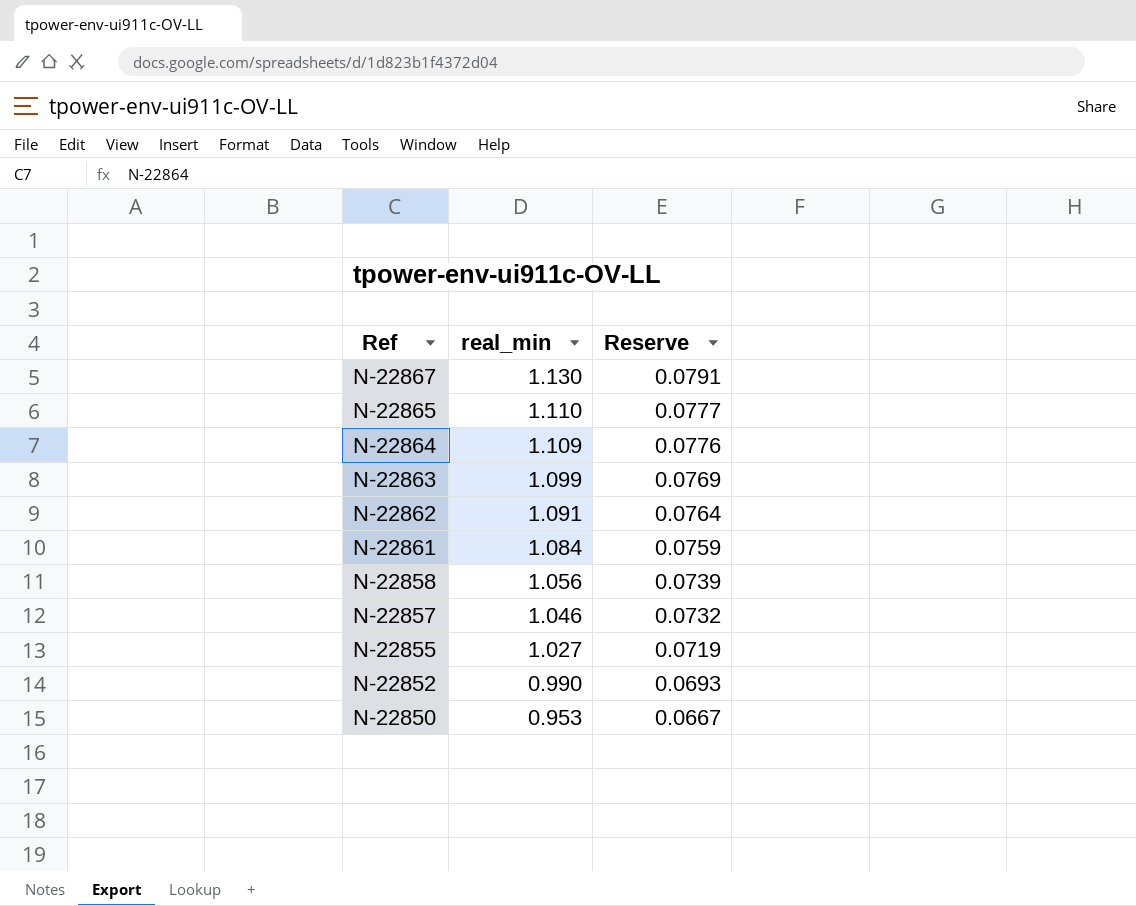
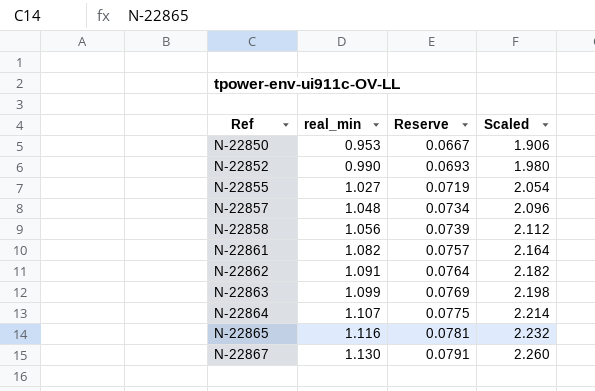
row order: Ref descending -> Ref ascending
column Scaled | formula: none -> [real_min] * 2
N-22857 | real_min: 1.046 -> 1.048
N-22857 | Reserve: 0.0732 -> 0.0734
N-22861 | real_min: 1.084 -> 1.082
N-22861 | Reserve: 0.0759 -> 0.0757
N-22864 | real_min: 1.109 -> 1.107
N-22864 | Reserve: 0.0776 -> 0.0775
N-22865 | real_min: 1.110 -> 1.116
N-22865 | Reserve: 0.0777 -> 0.0781

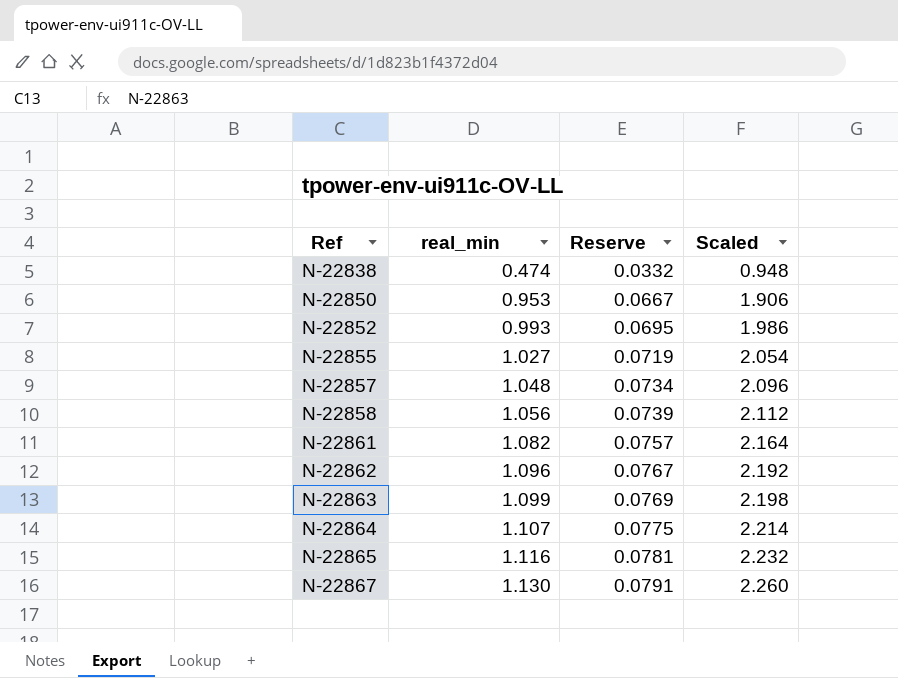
row N-22838: none -> 0.474 | 0.0332 | 0.948
N-22852 | real_min: 0.990 -> 0.993
N-22852 | Reserve: 0.0693 -> 0.0695
N-22852 | Scaled: 1.980 -> 1.986
N-22862 | real_min: 1.091 -> 1.096
N-22862 | Reserve: 0.0764 -> 0.0767
N-22862 | Scaled: 2.182 -> 2.192

